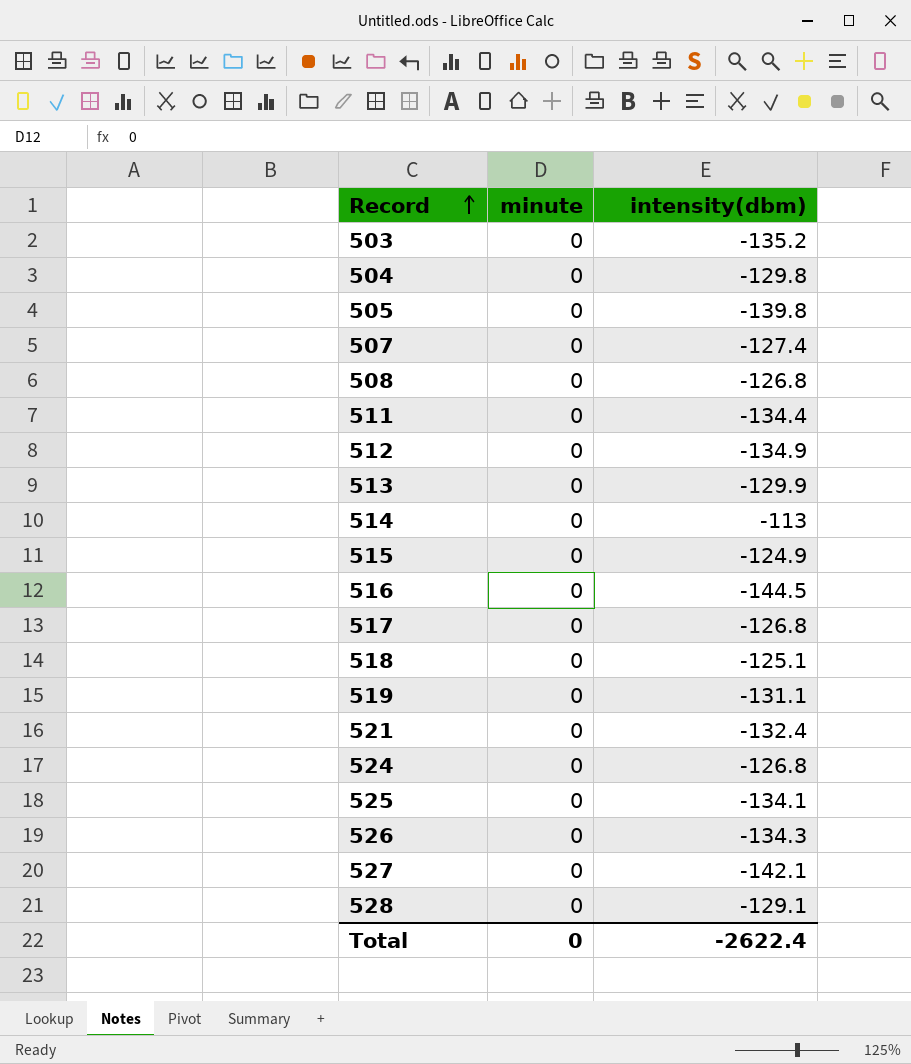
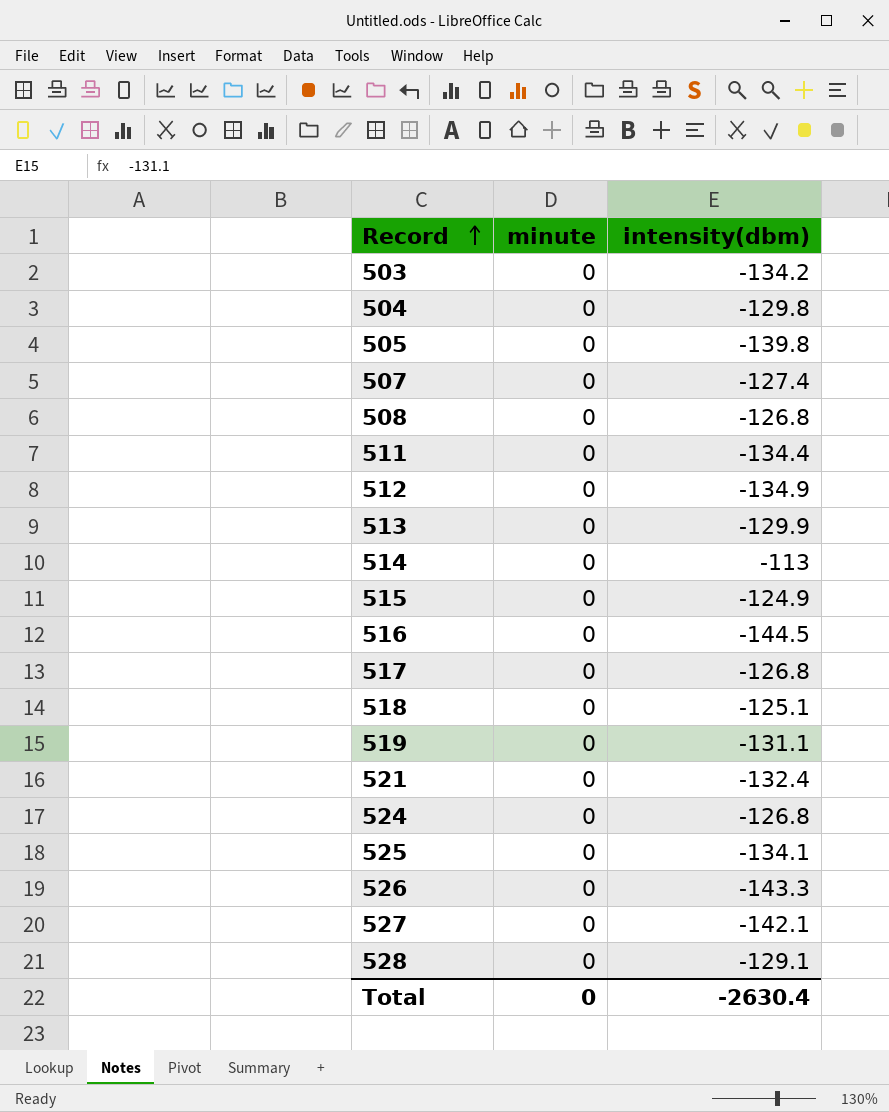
503 | intensity(dbm): -135.2 -> -134.2
526 | intensity(dbm): -134.3 -> -143.3
Total | intensity(dbm): -2622.4 -> -2630.4

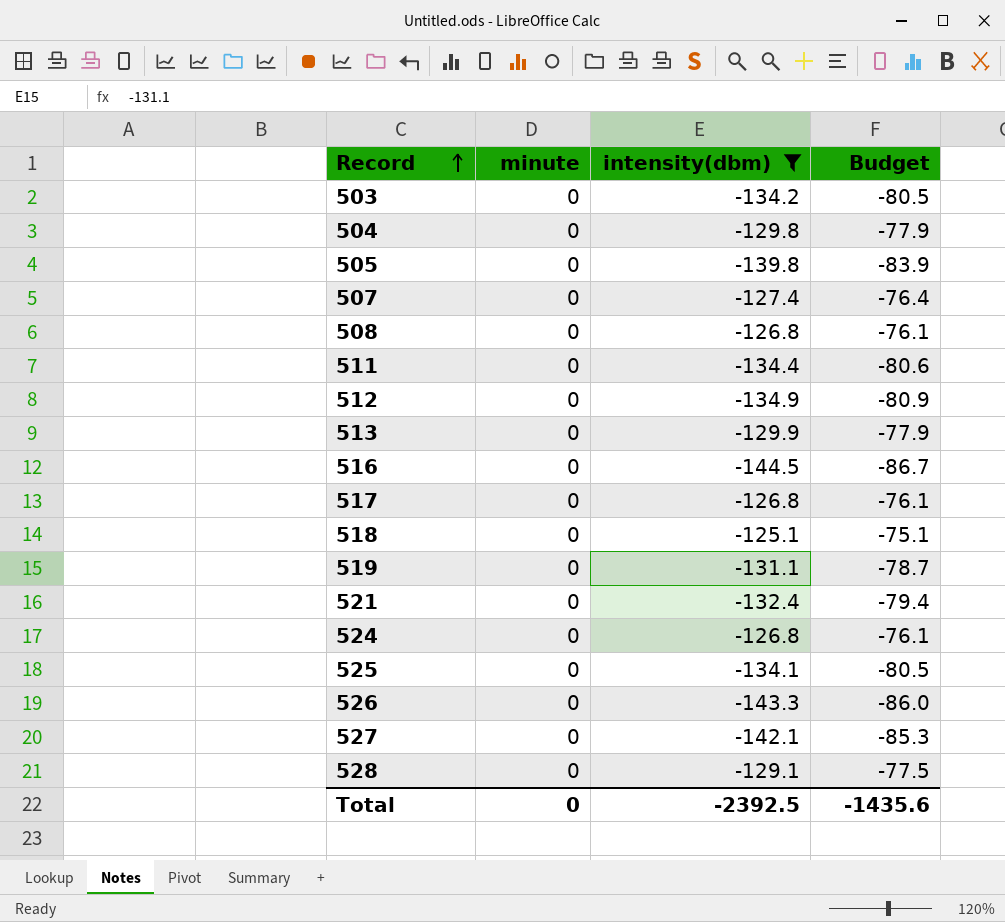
filter: none -> intensity(dbm) <= -125.1
column Budget | formula: none -> [intensity(dbm)] * 0.6
Total | intensity(dbm): -2630.4 -> -2392.5

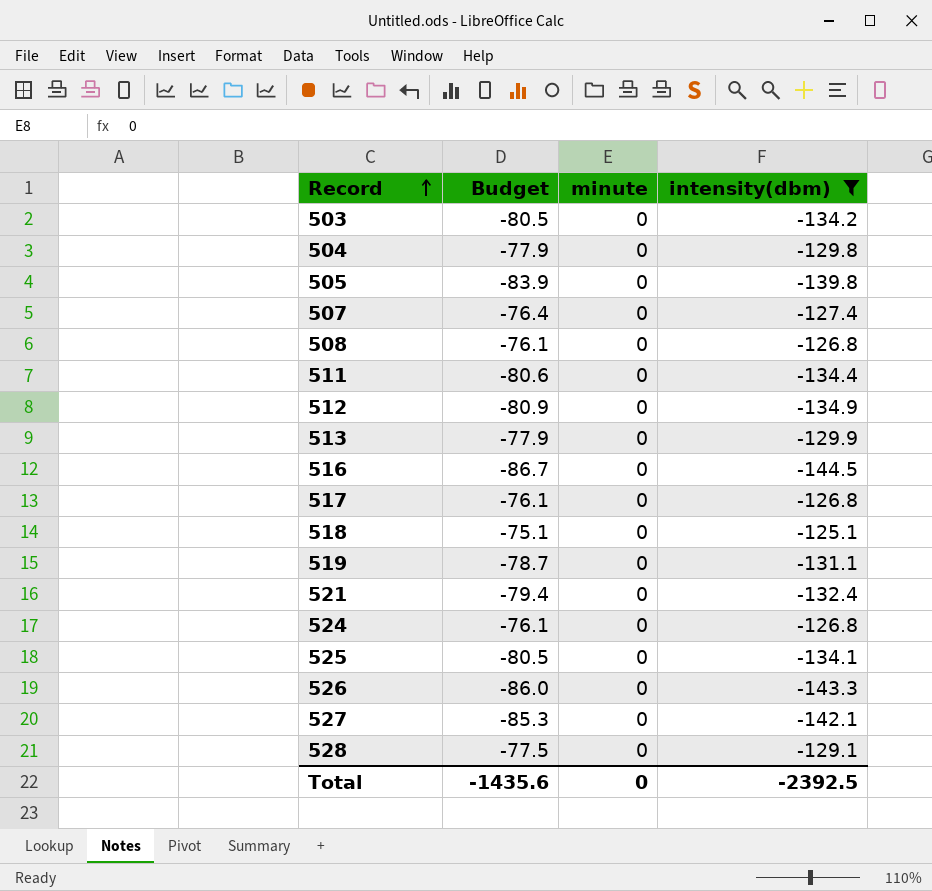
column Budget | position: 4 -> 2

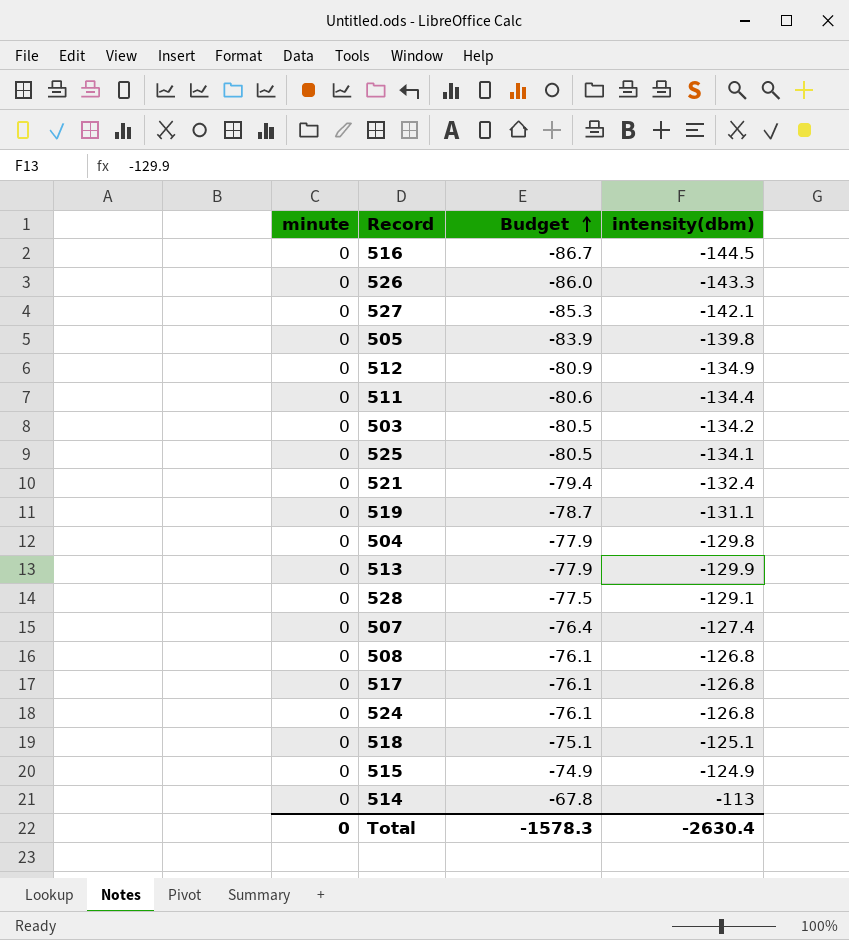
filter: intensity(dbm) <= -125.1 -> none
row order: Record ascending -> Budget ascending
column minute | position: 3 -> 1
Total | Budget: -1435.6 -> -1578.3
Total | intensity(dbm): -2392.5 -> -2630.4

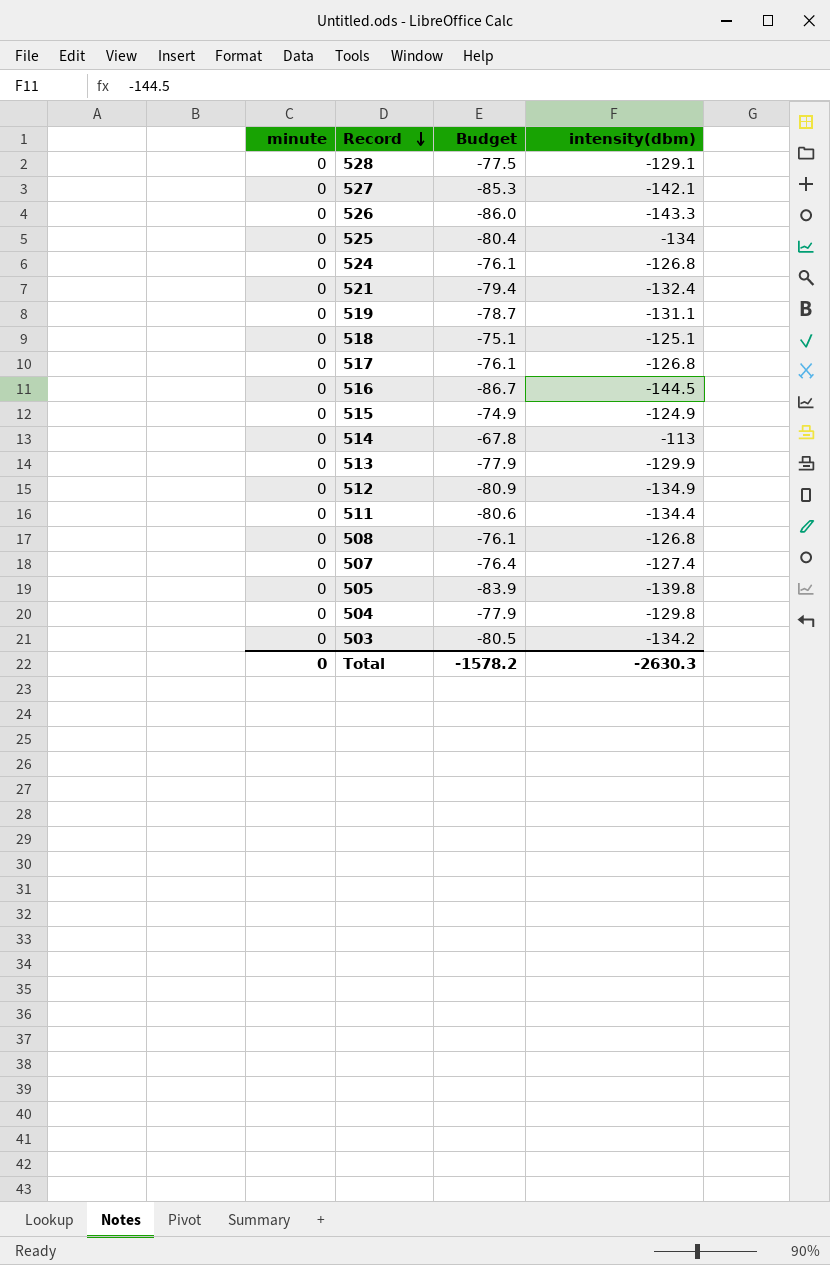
row order: Budget ascending -> Record descending
525 | Budget: -80.5 -> -80.4
525 | intensity(dbm): -134.1 -> -134
Total | Budget: -1578.3 -> -1578.2
Total | intensity(dbm): -2630.4 -> -2630.3

